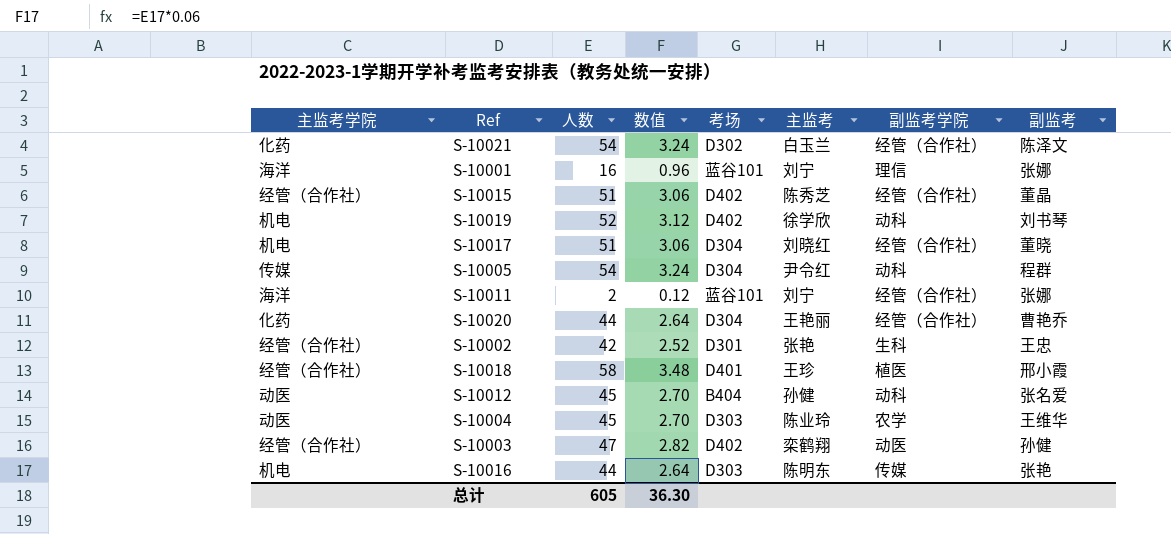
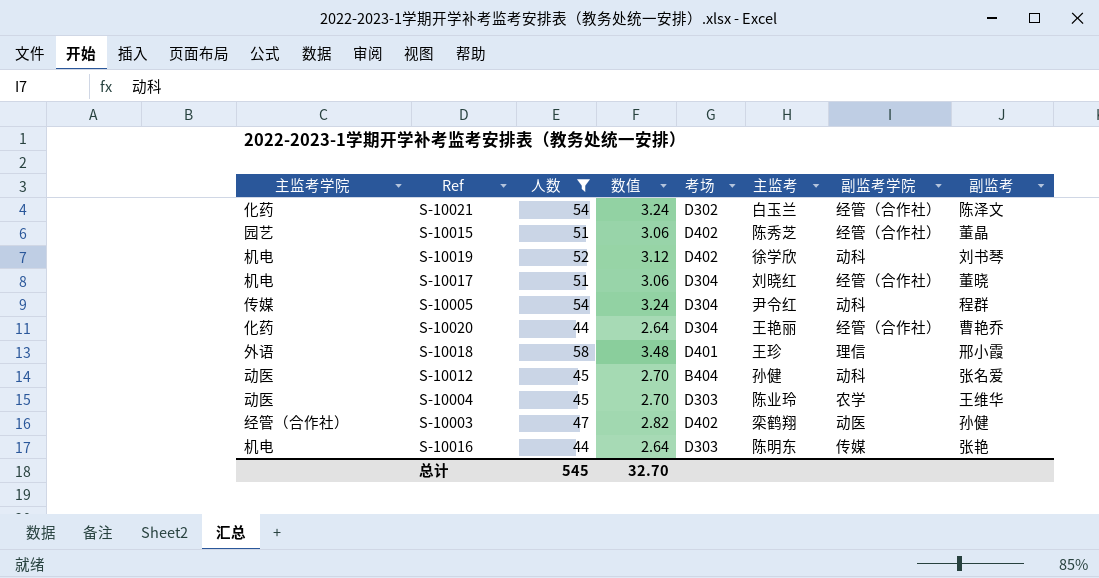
filter: none -> 人数 >= 44
S-10015 | 主监考学院: 经管（合作社） -> 园艺
S-10018 | 主监考学院: 经管（合作社） -> 外语
S-10018 | 副监考学院: 植医 -> 理信
总计 | 人数: 605 -> 545
总计 | 数值: 36.30 -> 32.70

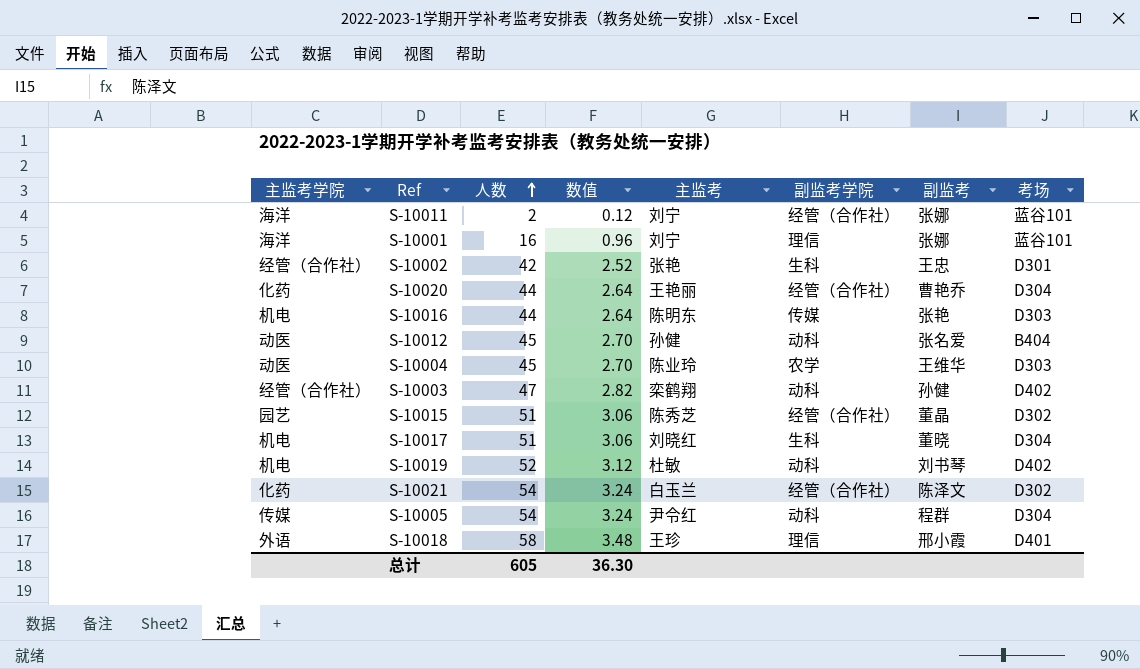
filter: 人数 >= 44 -> none
row order: none -> 人数 ascending
column 考场 | position: 5 -> 8
S-10003 | 副监考学院: 动医 -> 动科
S-10015 | 考场: D402 -> D302
S-10017 | 副监考学院: 经管（合作社） -> 生科
S-10019 | 主监考: 徐学欣 -> 杜敏
总计 | 人数: 545 -> 605
总计 | 数值: 32.70 -> 36.30

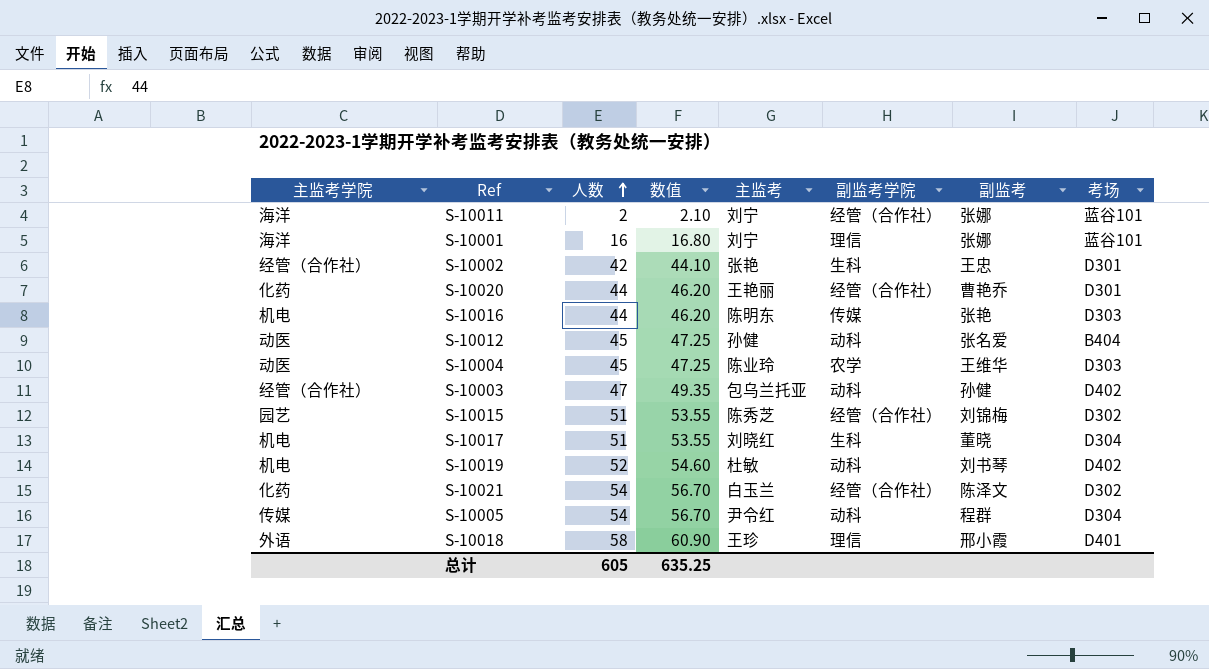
column 数值 | formula: [人数] * 0.06 -> [人数] * 1.05
S-10020 | 考场: D304 -> D301
S-10003 | 主监考: 栾鹤翔 -> 包乌兰托亚
S-10015 | 副监考: 董晶 -> 刘锦梅
总计 | 数值: 36.30 -> 635.25

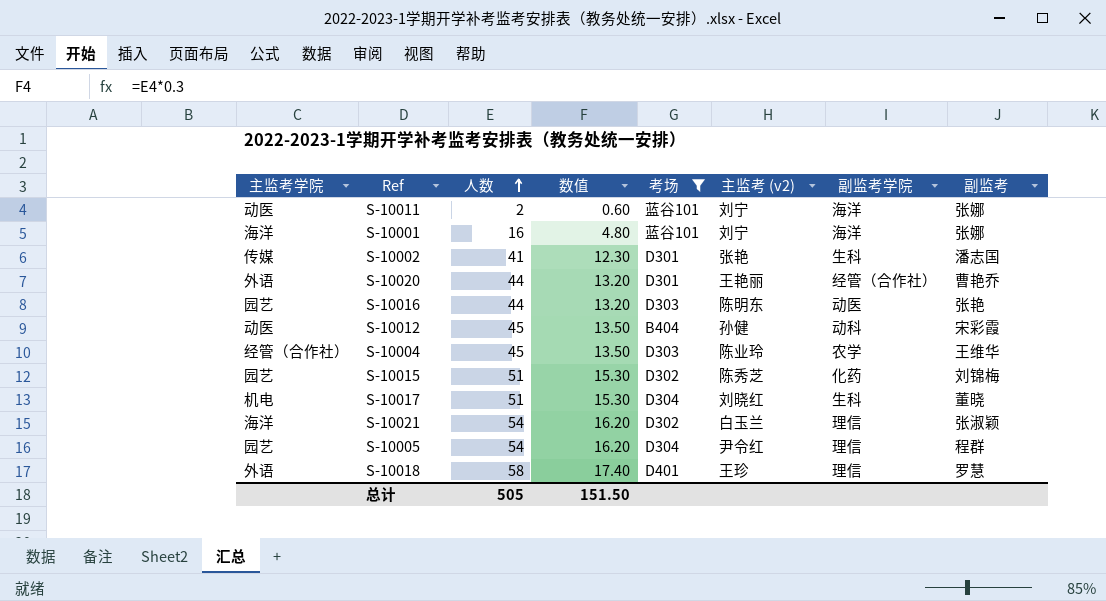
filter: none -> 考场 != D402
column 数值 | formula: [人数] * 1.05 -> [人数] * 0.3
column 考场 | position: 8 -> 5
column name: 主监考 -> 主监考 (v2)
S-10011 | 主监考学院: 海洋 -> 动医
S-10011 | 副监考学院: 经管（合作社） -> 海洋
S-10001 | 副监考学院: 理信 -> 海洋
S-10002 | 主监考学院: 经管（合作社） -> 传媒
S-10002 | 人数: 42 -> 41
S-10002 | 副监考: 王忠 -> 潘志国
S-10020 | 主监考学院: 化药 -> 外语
S-10016 | 主监考学院: 机电 -> 园艺
S-10016 | 副监考学院: 传媒 -> 动医
S-10012 | 副监考: 张名爱 -> 宋彩霞
S-10004 | 主监考学院: 动医 -> 经管（合作社）
S-10015 | 副监考学院: 经管（合作社） -> 化药
S-10021 | 主监考学院: 化药 -> 海洋
S-10021 | 副监考学院: 经管（合作社） -> 理信
S-10021 | 副监考: 陈泽文 -> 张淑颖
S-10005 | 主监考学院: 传媒 -> 园艺
S-10005 | 副监考学院: 动科 -> 理信
S-10018 | 副监考: 邢小霞 -> 罗慧
总计 | 人数: 605 -> 505
总计 | 数值: 635.25 -> 151.50

